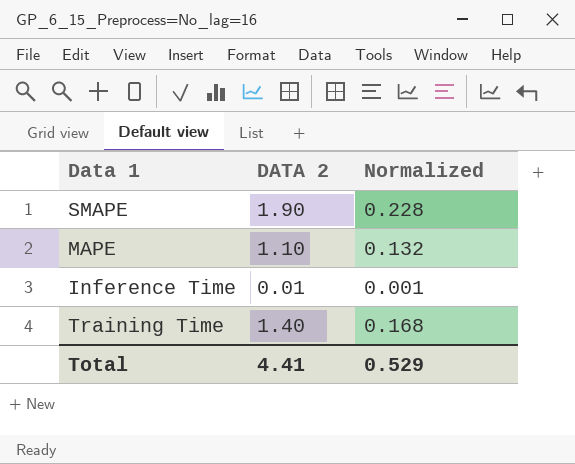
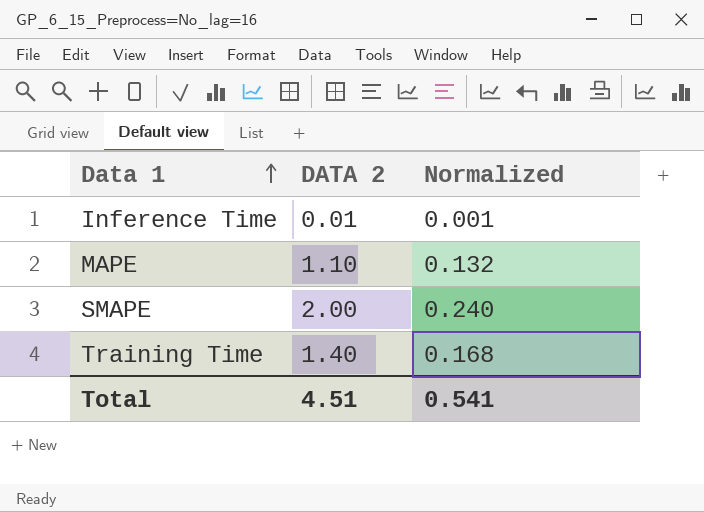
row order: none -> Data 1 ascending
SMAPE | DATA 2: 1.90 -> 2.00
SMAPE | Normalized: 0.228 -> 0.240
Total | DATA 2: 4.41 -> 4.51
Total | Normalized: 0.529 -> 0.541

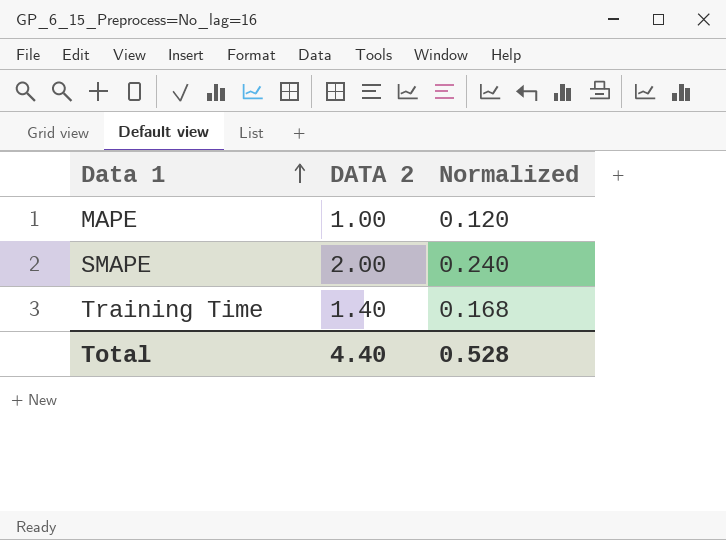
row Inference Time: 0.01 | 0.001 -> none
MAPE | DATA 2: 1.10 -> 1.00
MAPE | Normalized: 0.132 -> 0.120
Total | DATA 2: 4.51 -> 4.40
Total | Normalized: 0.541 -> 0.528

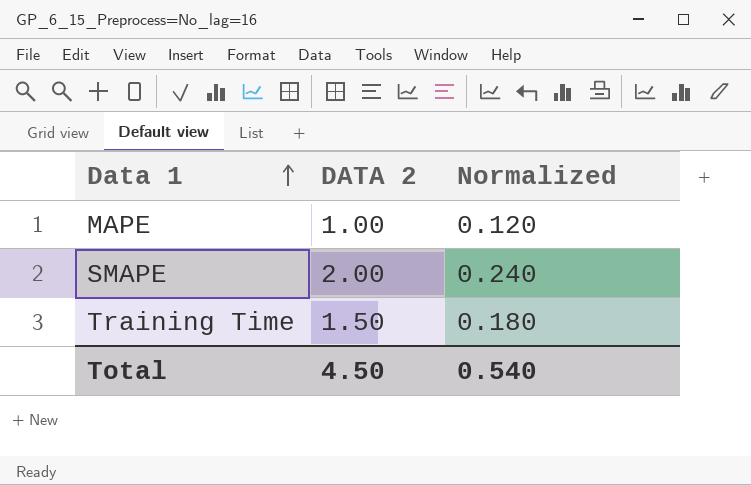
Training Time | DATA 2: 1.40 -> 1.50
Training Time | Normalized: 0.168 -> 0.180
Total | DATA 2: 4.40 -> 4.50
Total | Normalized: 0.528 -> 0.540

